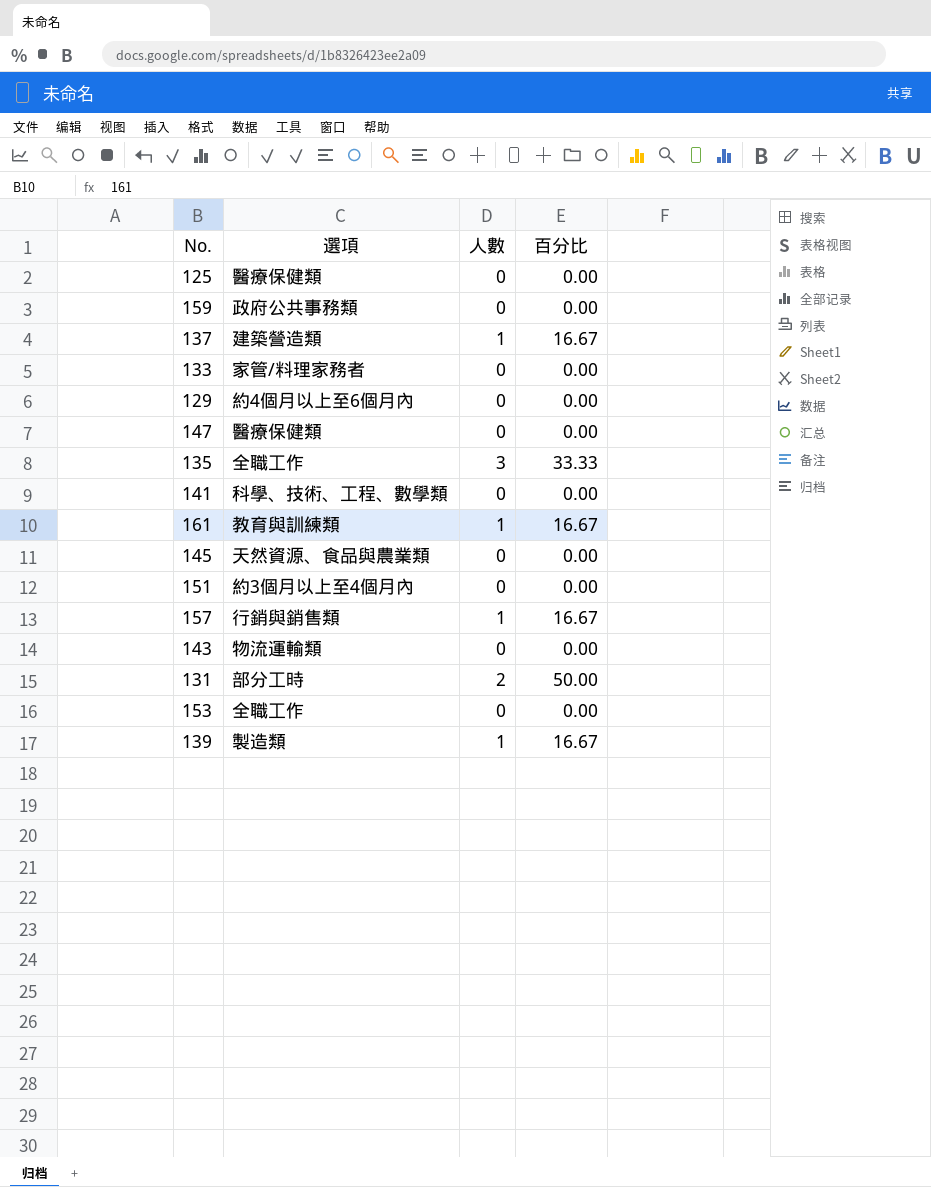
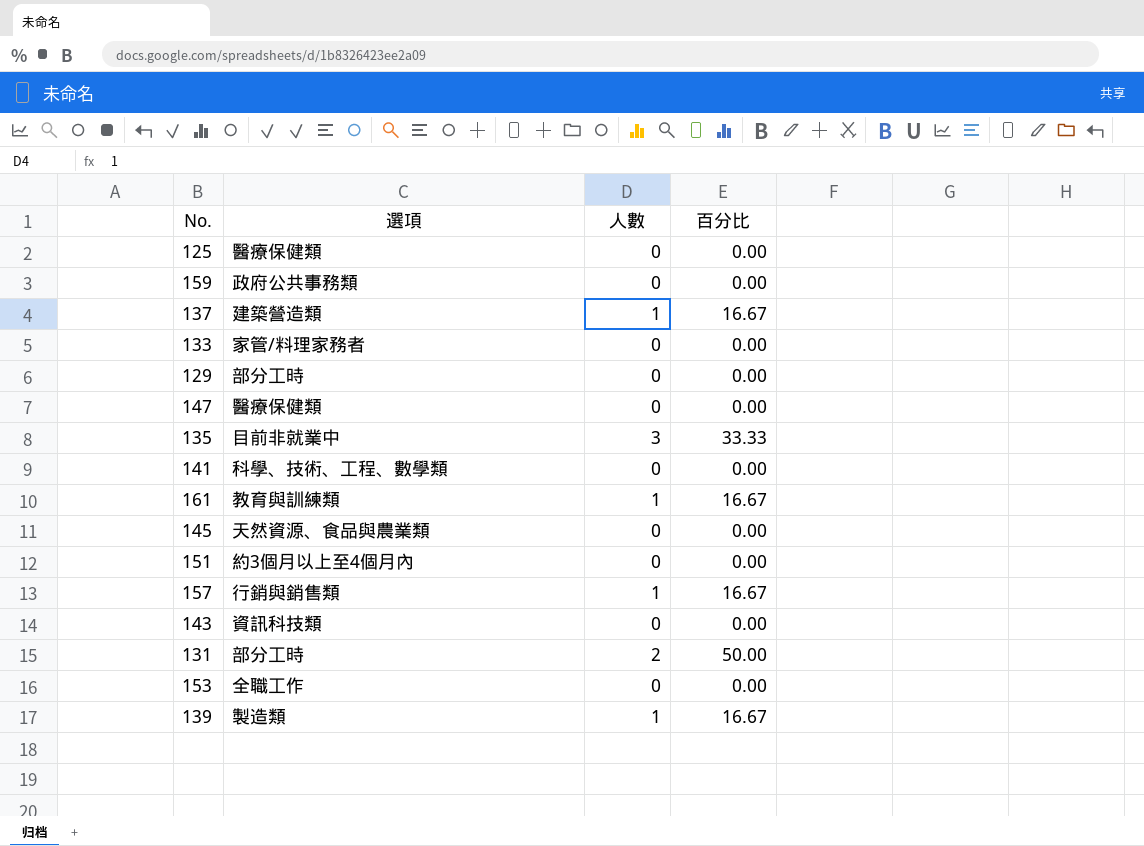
129 | 選項: 約4個月以上至6個月內 -> 部分工時
135 | 選項: 全職工作 -> 目前非就業中
143 | 選項: 物流運輸類 -> 資訊科技類

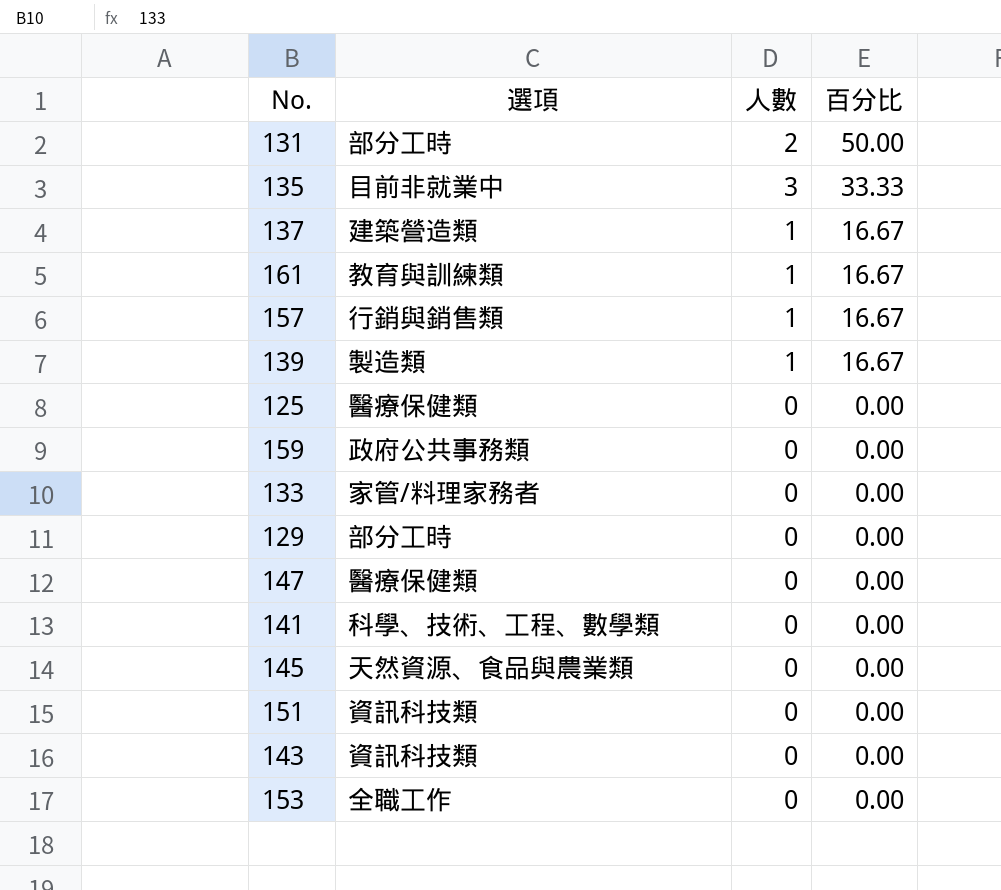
row order: none -> 百分比 descending
151 | 選項: 約3個月以上至4個月內 -> 資訊科技類

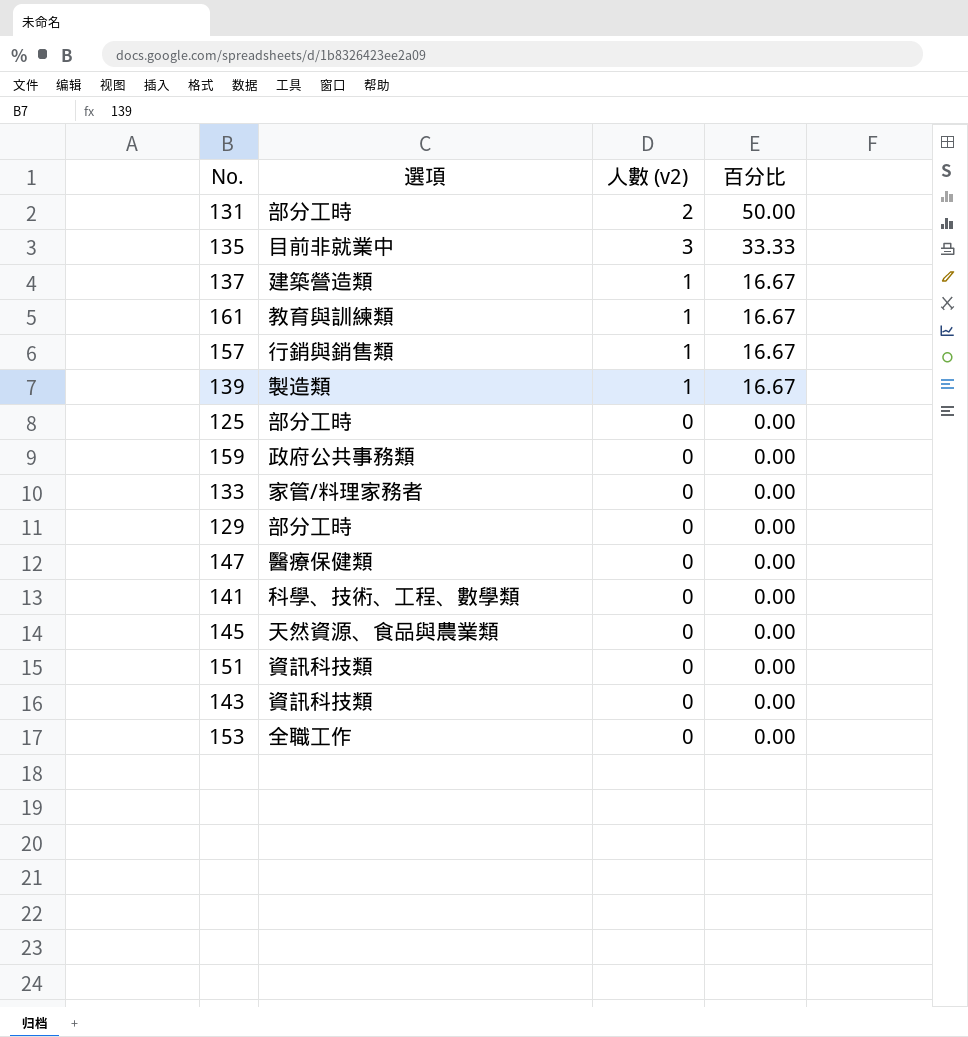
column name: 人數 -> 人數 (v2)
125 | 選項: 醫療保健類 -> 部分工時

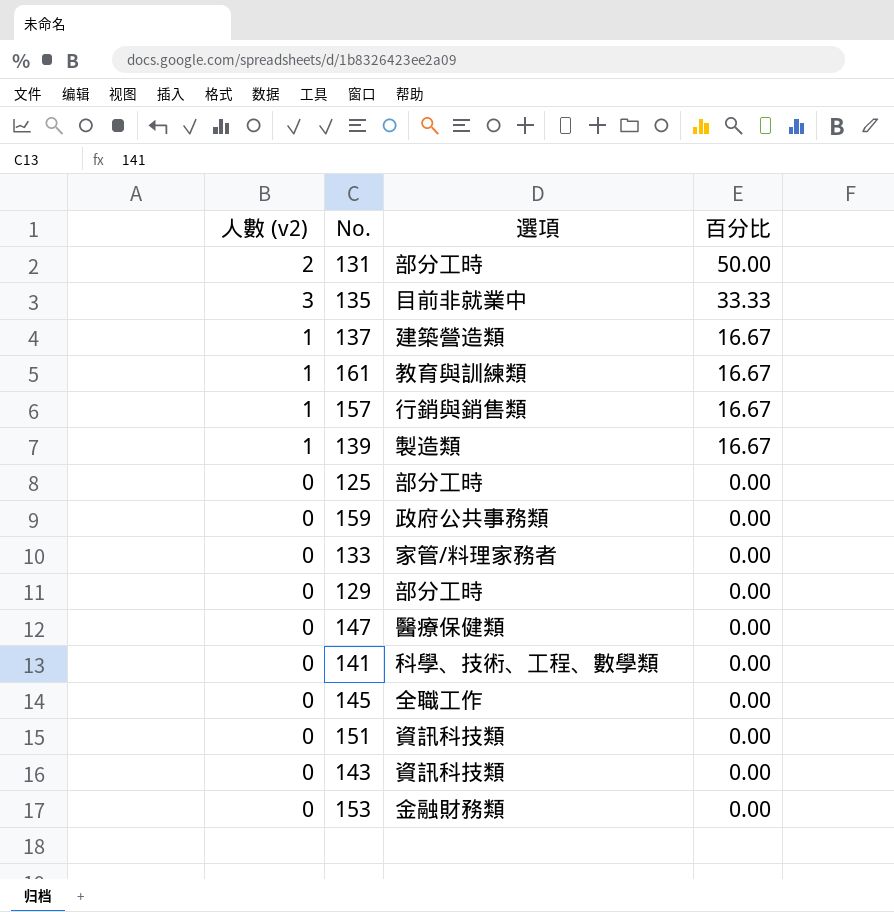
column 人數 (v2) | position: 3 -> 1
145 | 選項: 天然資源、食品與農業類 -> 全職工作
153 | 選項: 全職工作 -> 金融財務類

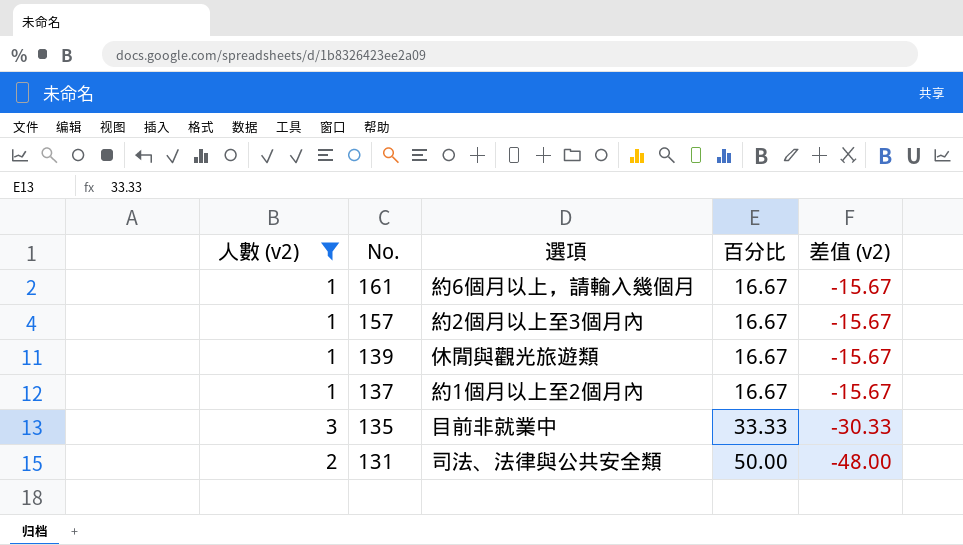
filter: none -> 人數 (v2) != 0
row order: 百分比 descending -> No. descending
column 差值 (v2) | formula: none -> [人數 (v2)] - [百分比]
161 | 選項: 教育與訓練類 -> 約6個月以上，請輸入幾個月
157 | 選項: 行銷與銷售類 -> 約2個月以上至3個月內
139 | 選項: 製造類 -> 休閒與觀光旅遊類
137 | 選項: 建築營造類 -> 約1個月以上至2個月內
131 | 選項: 部分工時 -> 司法、法律與公共安全類

